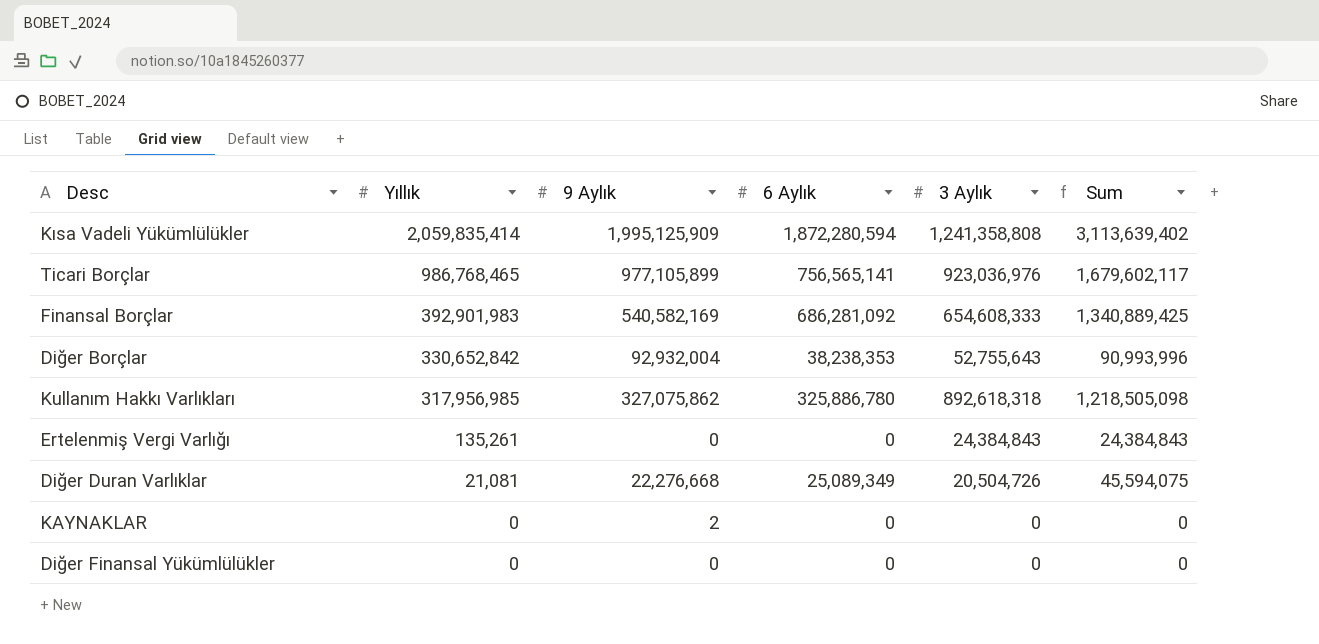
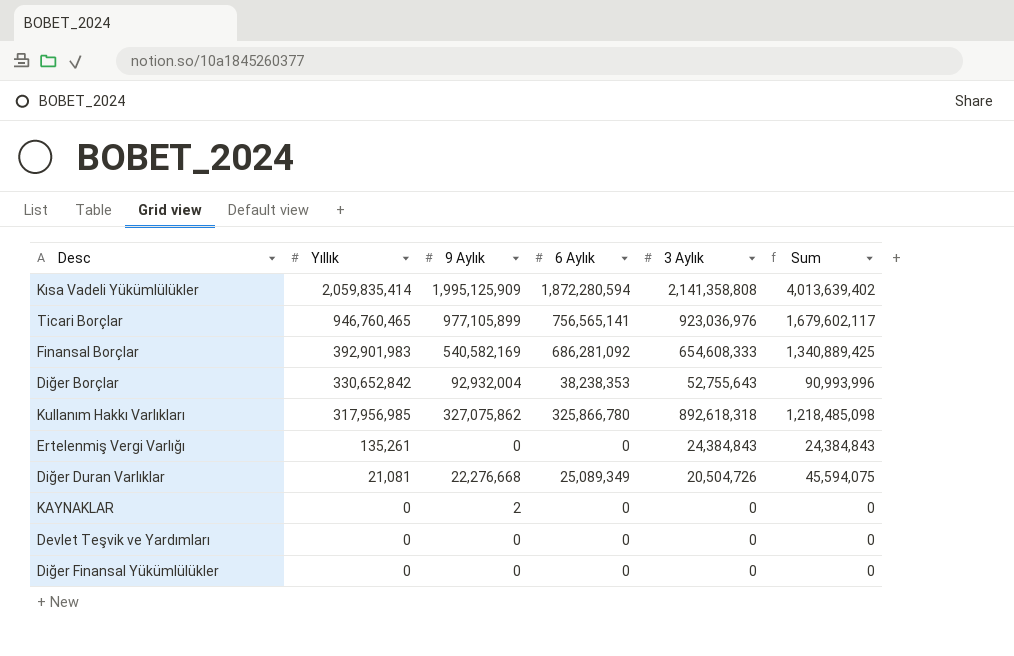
Kısa Vadeli Yükümlülükler | 3 Aylık: 1,241,358,808 -> 2,141,358,808
Kısa Vadeli Yükümlülükler | Sum: 3,113,639,402 -> 4,013,639,402
Ticari Borçlar | Yıllık: 986,768,465 -> 946,760,465
Kullanım Hakkı Varlıkları | 6 Aylık: 325,886,780 -> 325,866,780
Kullanım Hakkı Varlıkları | Sum: 1,218,505,098 -> 1,218,485,098
row Devlet Teşvik ve Yardımları: none -> 0 | 0 | 0 | 0 | 0

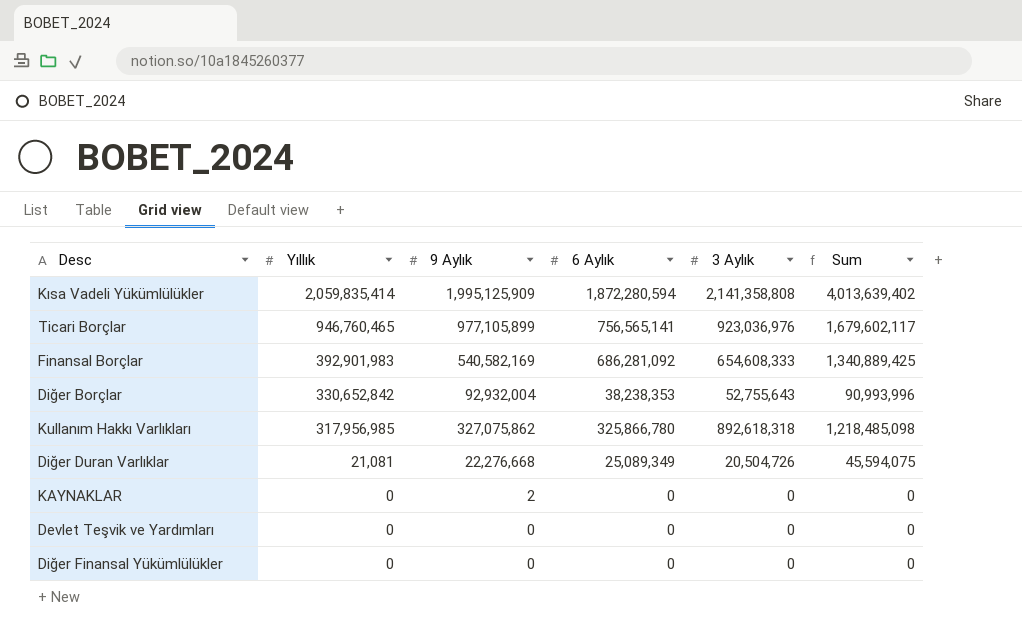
row Ertelenmiş Vergi Varlığı: 135,261 | 0 | 0 | 24,384,843 | 24,384,843 -> none

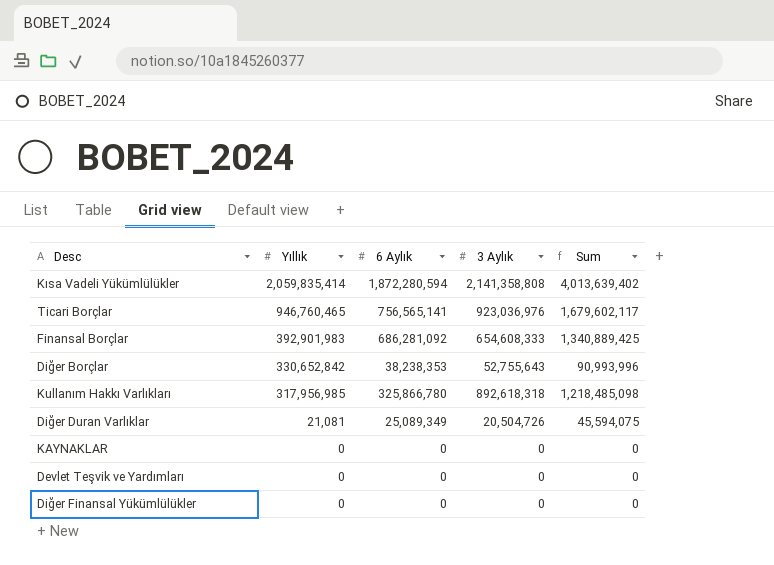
column 9 Aylık | position: 3 -> none

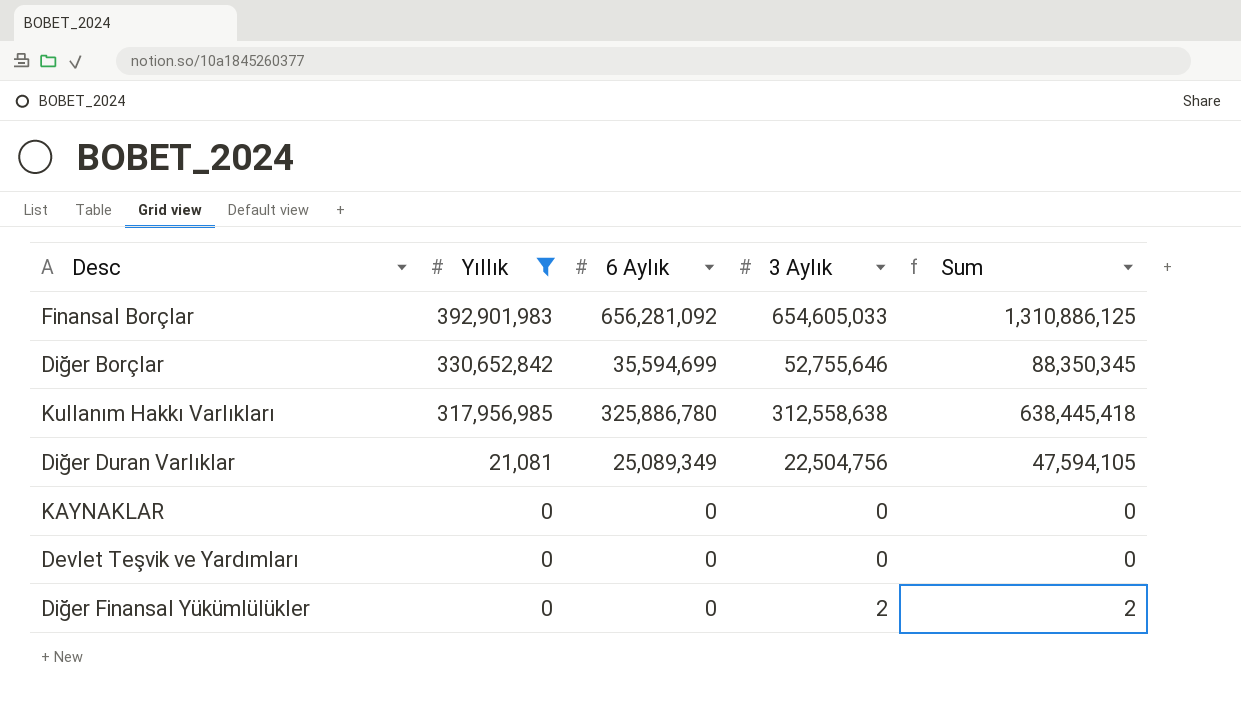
filter: none -> Yıllık <= 392,901,983
Finansal Borçlar | 6 Aylık: 686,281,092 -> 656,281,092
Finansal Borçlar | 3 Aylık: 654,608,333 -> 654,605,033
Finansal Borçlar | Sum: 1,340,889,425 -> 1,310,886,125
Diğer Borçlar | 6 Aylık: 38,238,353 -> 35,594,699
Diğer Borçlar | 3 Aylık: 52,755,643 -> 52,755,646
Diğer Borçlar | Sum: 90,993,996 -> 88,350,345
Kullanım Hakkı Varlıkları | 6 Aylık: 325,866,780 -> 325,886,780
Kullanım Hakkı Varlıkları | 3 Aylık: 892,618,318 -> 312,558,638
Kullanım Hakkı Varlıkları | Sum: 1,218,485,098 -> 638,445,418
Diğer Duran Varlıklar | 3 Aylık: 20,504,726 -> 22,504,756
Diğer Duran Varlıklar | Sum: 45,594,075 -> 47,594,105
Diğer Finansal Yükümlülükler | 3 Aylık: 0 -> 2
Diğer Finansal Yükümlülükler | Sum: 0 -> 2

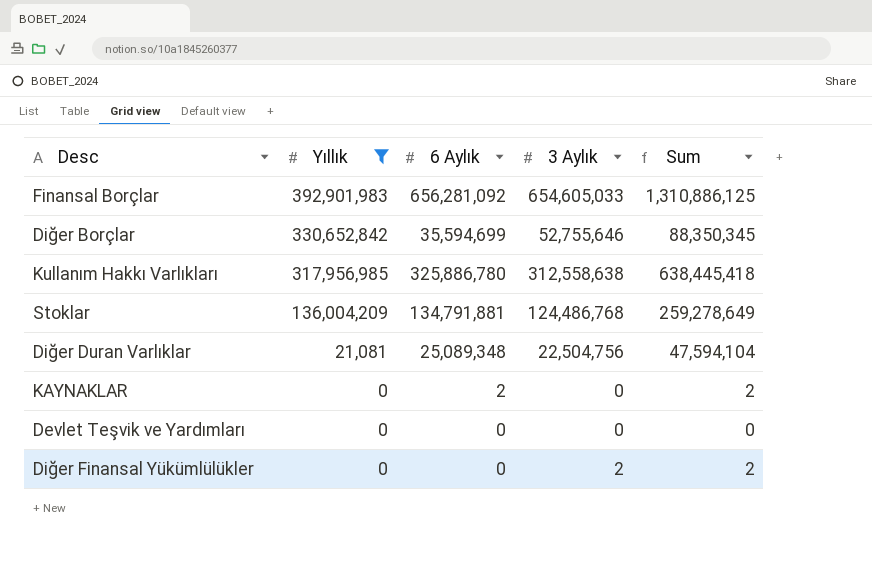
row Stoklar: none -> 136,004,209 | 134,791,881 | 124,486,768 | 259,278,649
Diğer Duran Varlıklar | 6 Aylık: 25,089,349 -> 25,089,348
Diğer Duran Varlıklar | Sum: 47,594,105 -> 47,594,104
KAYNAKLAR | 6 Aylık: 0 -> 2
KAYNAKLAR | Sum: 0 -> 2

